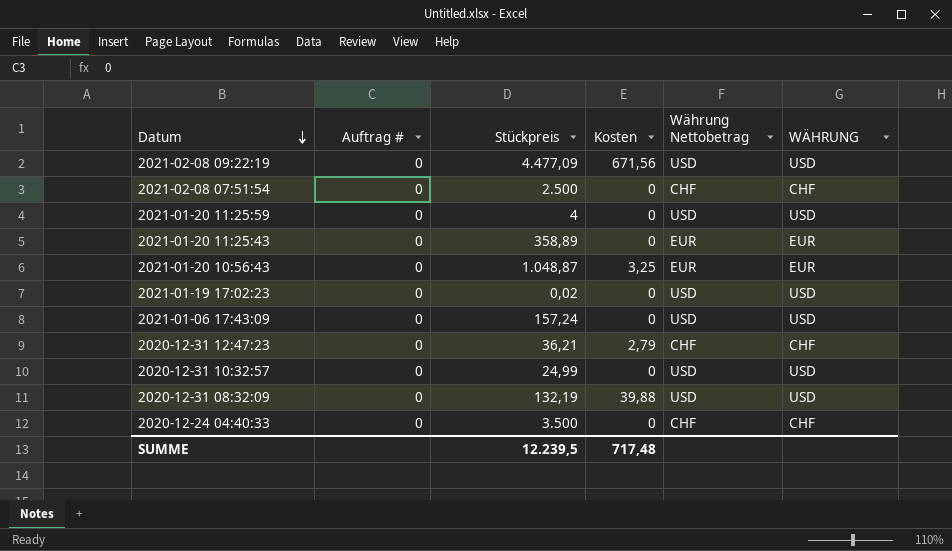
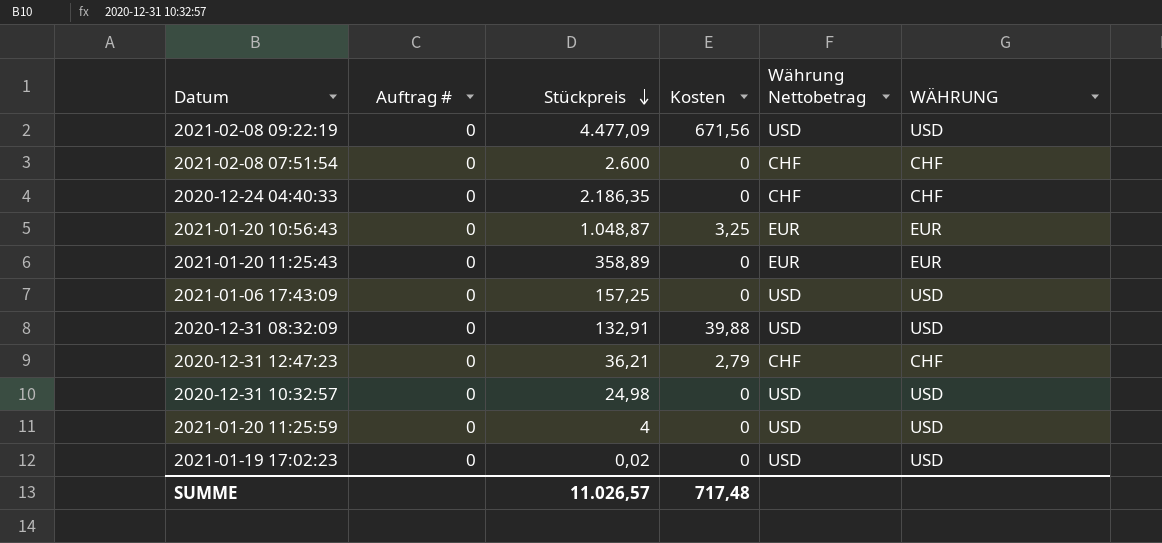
row order: Datum descending -> Stückpreis descending
2021-02-08 07:51:54 | Stückpreis: 2.500 -> 2.600
2020-12-24 04:40:33 | Stückpreis: 3.500 -> 2.186,35
2021-01-06 17:43:09 | Stückpreis: 157,24 -> 157,25
2020-12-31 08:32:09 | Stückpreis: 132,19 -> 132,91
2020-12-31 10:32:57 | Stückpreis: 24,99 -> 24,98
SUMME | Stückpreis: 12.239,5 -> 11.026,57

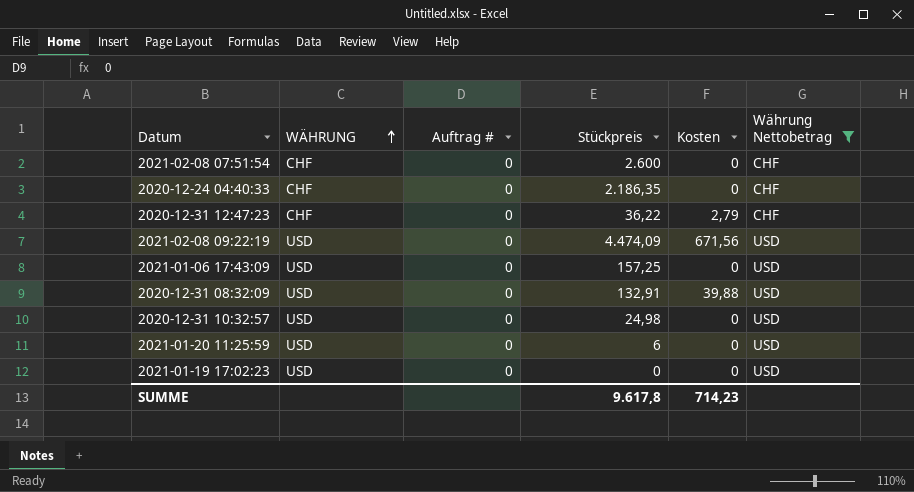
filter: none -> Währung Nettobetrag != EUR
row order: Stückpreis descending -> WÄHRUNG ascending
column WÄHRUNG | position: 6 -> 2
2020-12-31 12:47:23 | Stückpreis: 36,21 -> 36,22
2021-02-08 09:22:19 | Stückpreis: 4.477,09 -> 4.474,09
2021-01-20 11:25:59 | Stückpreis: 4 -> 6
2021-01-19 17:02:23 | Stückpreis: 0,02 -> 0
SUMME | Stückpreis: 11.026,57 -> 9.617,8
SUMME | Kosten: 717,48 -> 714,23

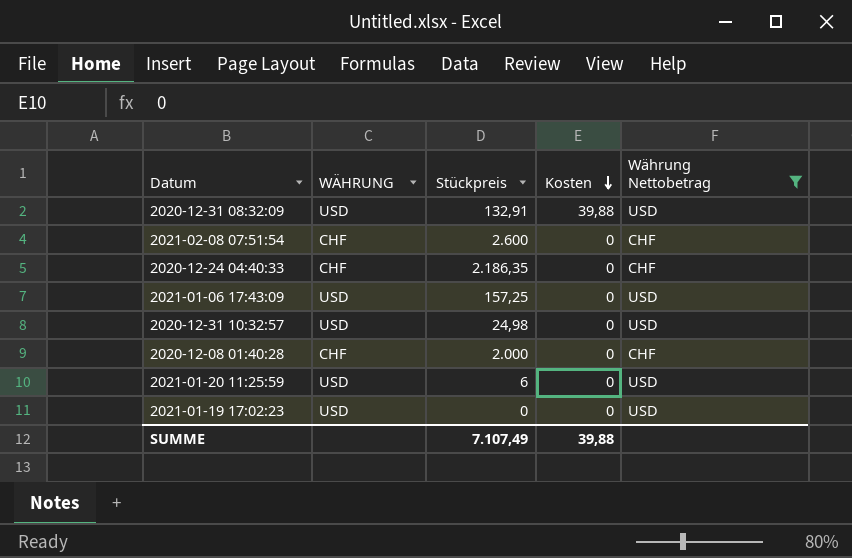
row order: WÄHRUNG ascending -> Kosten descending
column Auftrag # | position: 3 -> none
row 2020-12-31 12:47:23: CHF | 0 | 36,22 | 2,79 | CHF -> none
row 2021-02-08 09:22:19: USD | 0 | 4.474,09 | 671,56 | USD -> none
row 2020-12-08 01:40:28: none -> CHF | 2.000 | 0 | CHF
SUMME | Stückpreis: 9.617,8 -> 7.107,49
SUMME | Kosten: 714,23 -> 39,88

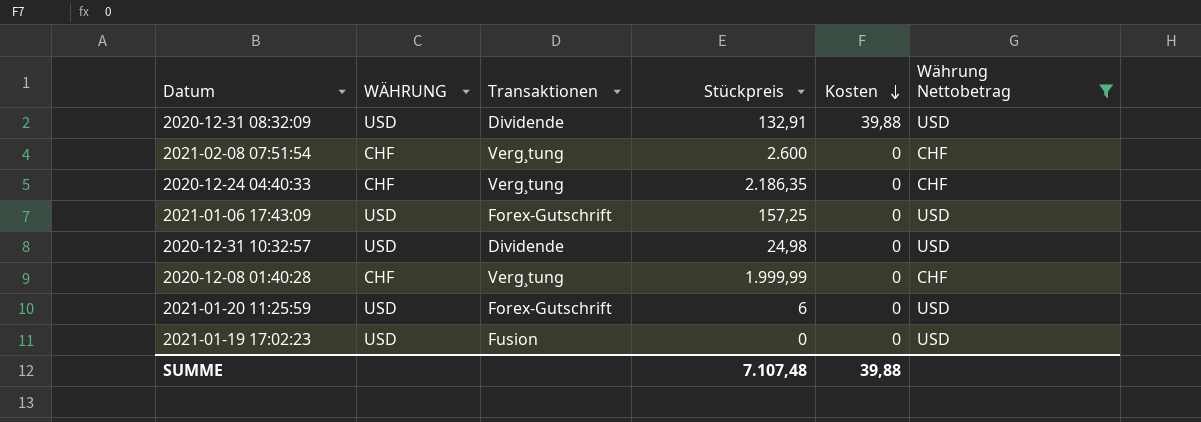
column Transaktionen | position: none -> 3
2020-12-08 01:40:28 | Stückpreis: 2.000 -> 1.999,99
SUMME | Stückpreis: 7.107,49 -> 7.107,48

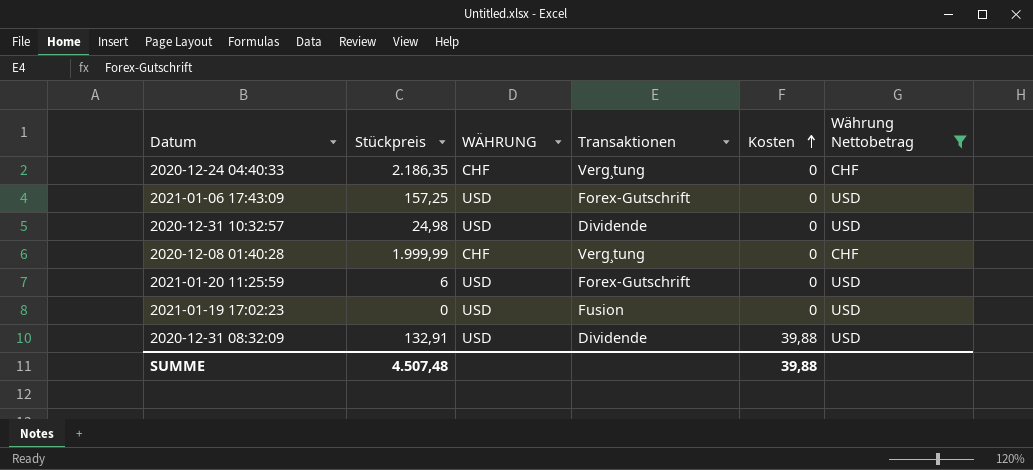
row order: Kosten descending -> Kosten ascending
column Stückpreis | position: 4 -> 2
row 2021-02-08 07:51:54: CHF | Verg¸tung | 2.600 | 0 | CHF -> none
SUMME | Stückpreis: 7.107,48 -> 4.507,48

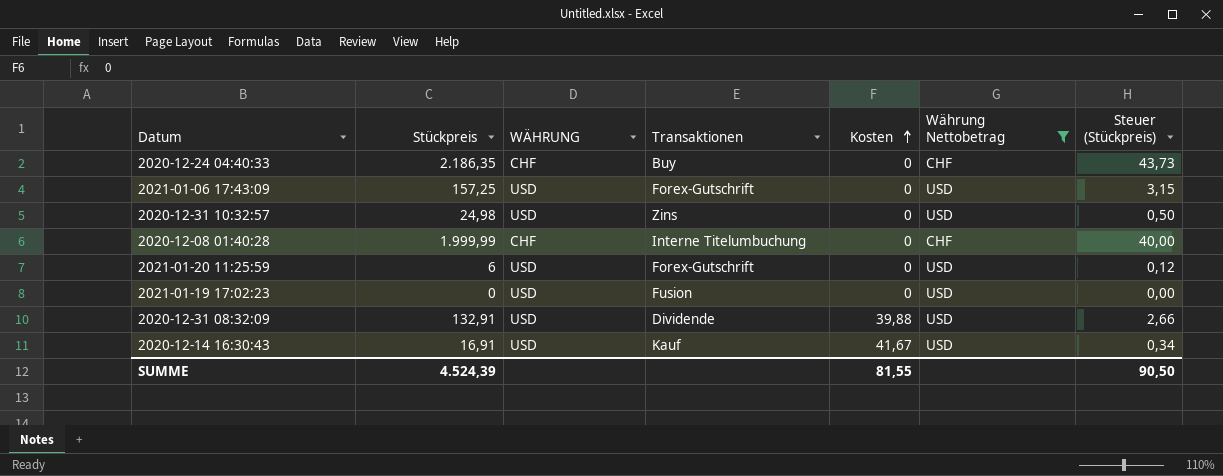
column Steuer (Stückpreis) | formula: none -> [Stückpreis] * 0,02
2020-12-24 04:40:33 | Transaktionen: Verg¸tung -> Buy
2020-12-31 10:32:57 | Transaktionen: Dividende -> Zins
2020-12-08 01:40:28 | Transaktionen: Verg¸tung -> Interne Titelumbuchung
row 2020-12-14 16:30:43: none -> 16,91 | USD | Kauf | 41,67 | USD | 0,34
SUMME | Stückpreis: 4.507,48 -> 4.524,39
SUMME | Kosten: 39,88 -> 81,55

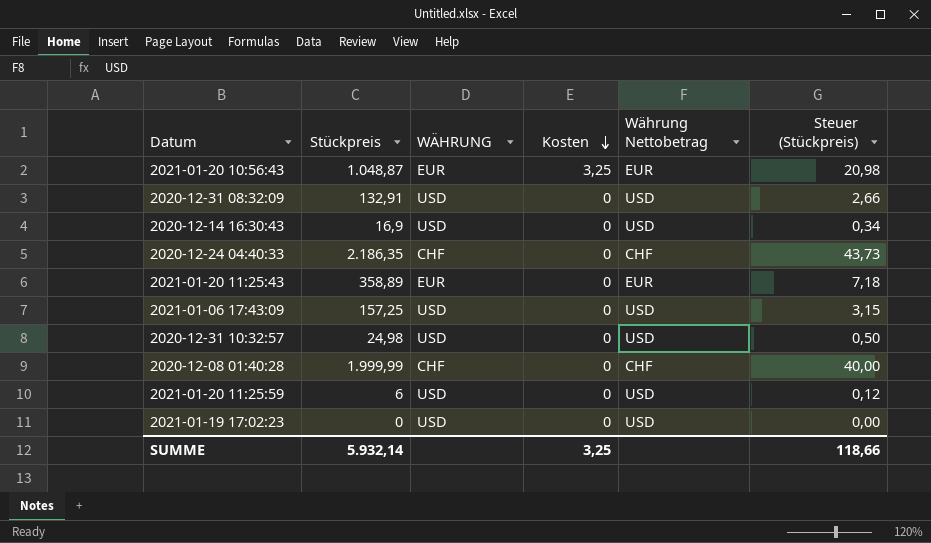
filter: Währung Nettobetrag != EUR -> none
row order: Kosten ascending -> Kosten descending
column Transaktionen | position: 4 -> none
2020-12-31 08:32:09 | Kosten: 39,88 -> 0
2020-12-14 16:30:43 | Stückpreis: 16,91 -> 16,9
2020-12-14 16:30:43 | Kosten: 41,67 -> 0
SUMME | Stückpreis: 4.524,39 -> 5.932,14
SUMME | Kosten: 81,55 -> 3,25
SUMME | Steuer (Stückpreis): 90,50 -> 118,66

